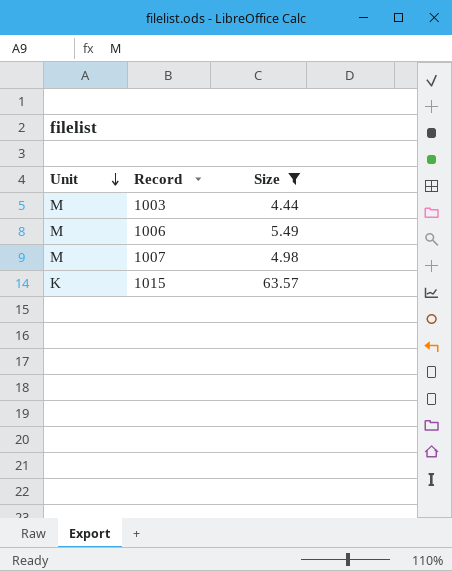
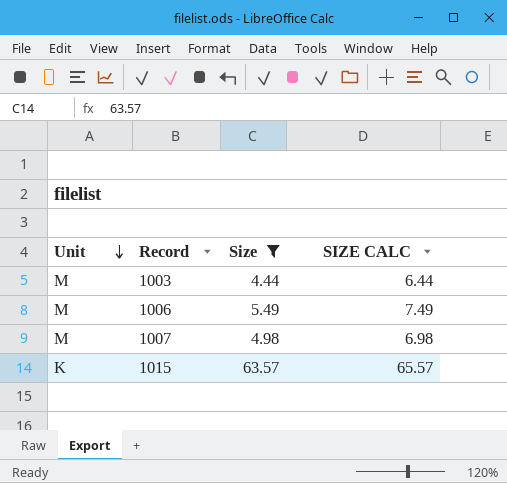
column SIZE CALC | formula: none -> [Size] + 2

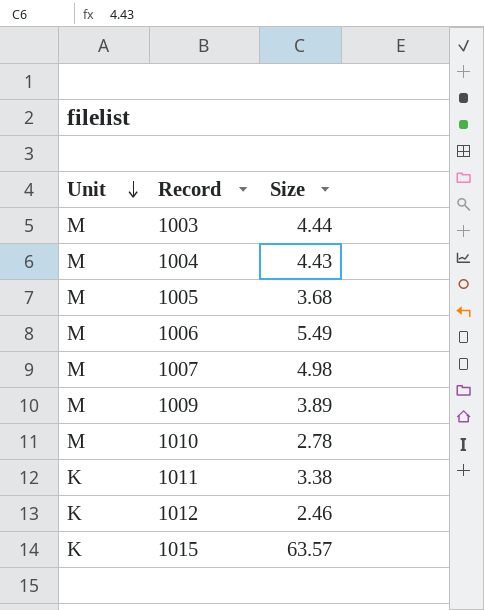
filter: Size >= 4.44 -> none
column SIZE CALC | formula: [Size] + 2 -> none

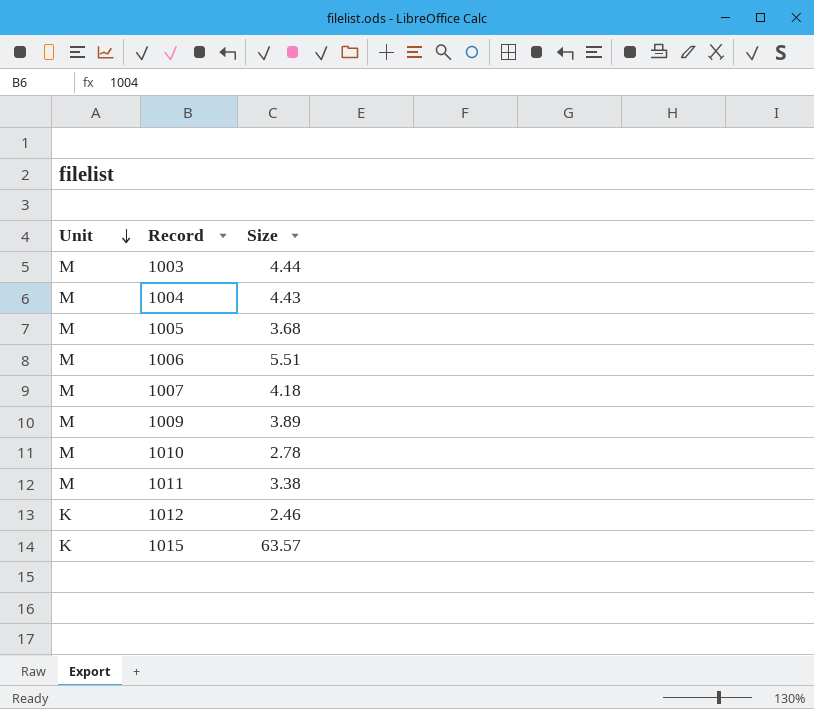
1006 | Size: 5.49 -> 5.51
1007 | Size: 4.98 -> 4.18
1011 | Unit: K -> M

